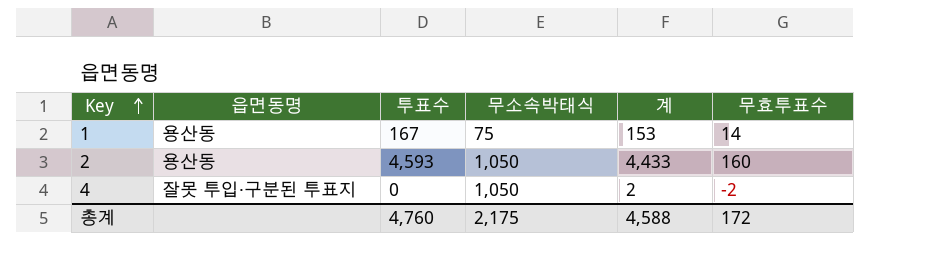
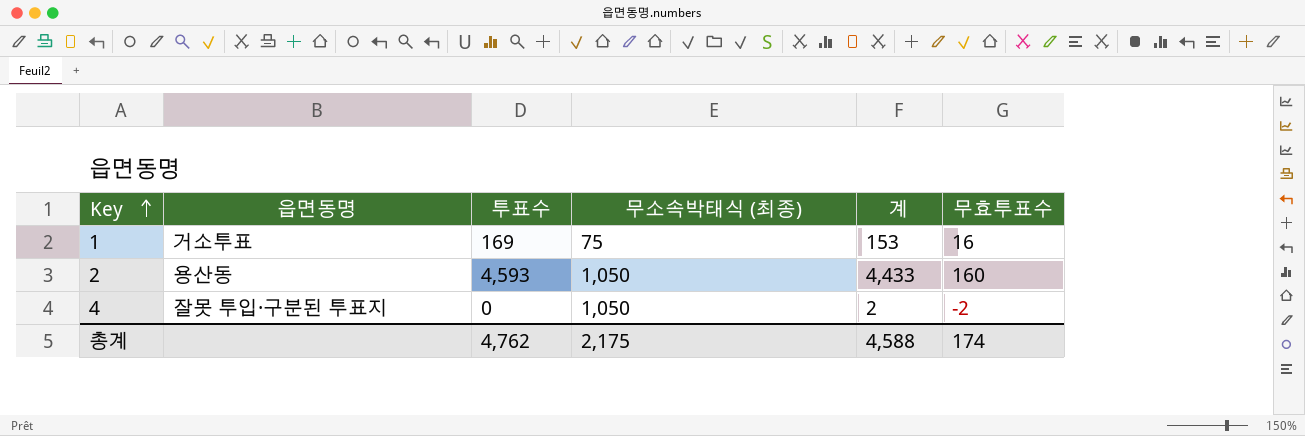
column name: 무소속박태식 -> 무소속박태식 (최종)
1 | 읍면동명: 용산동 -> 거소투표
1 | 투표수: 167 -> 169
1 | 무효투표수: 14 -> 16
총계 | 투표수: 4,760 -> 4,762
총계 | 무효투표수: 172 -> 174

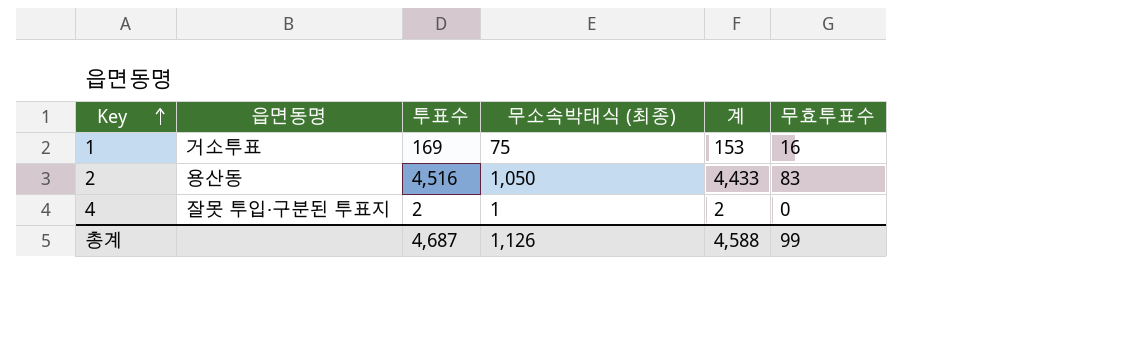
2 | 투표수: 4,593 -> 4,516
2 | 무효투표수: 160 -> 83
4 | 투표수: 0 -> 2
4 | 무소속박태식 (최종): 1,050 -> 1
4 | 무효투표수: -2 -> 0
총계 | 투표수: 4,762 -> 4,687
총계 | 무소속박태식 (최종): 2,175 -> 1,126
총계 | 무효투표수: 174 -> 99

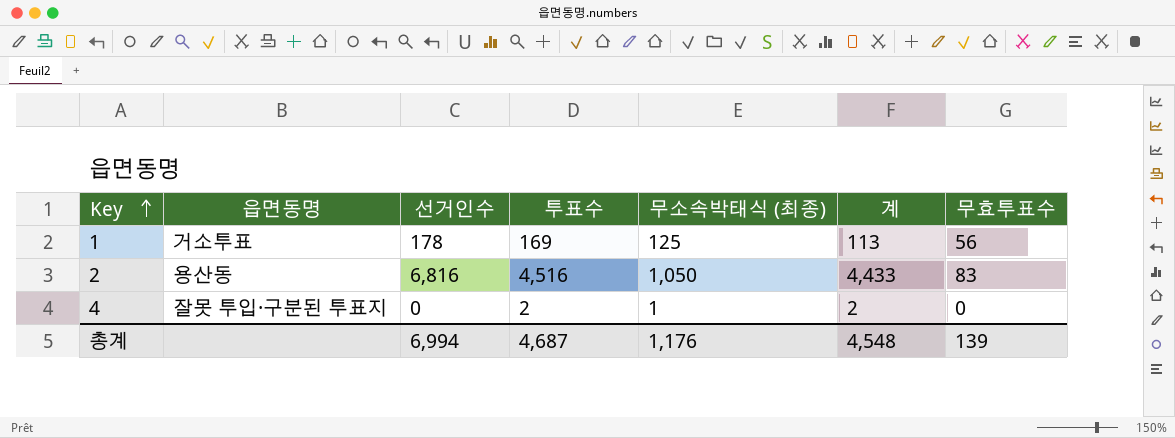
column 선거인수 | position: none -> 3
1 | 무소속박태식 (최종): 75 -> 125
1 | 계: 153 -> 113
1 | 무효투표수: 16 -> 56
총계 | 무소속박태식 (최종): 1,126 -> 1,176
총계 | 계: 4,588 -> 4,548
총계 | 무효투표수: 99 -> 139

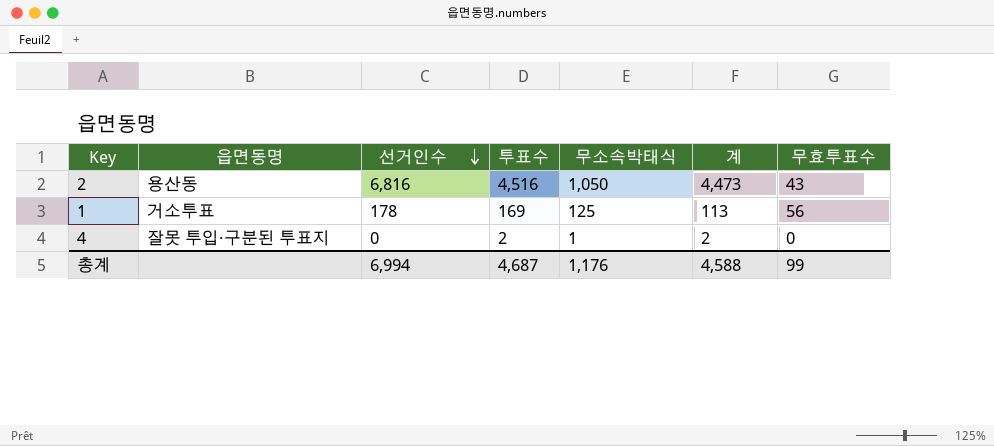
row order: Key ascending -> 선거인수 descending
column name: 무소속박태식 (최종) -> 무소속박태식
2 | 계: 4,433 -> 4,473
2 | 무효투표수: 83 -> 43
총계 | 계: 4,548 -> 4,588
총계 | 무효투표수: 139 -> 99

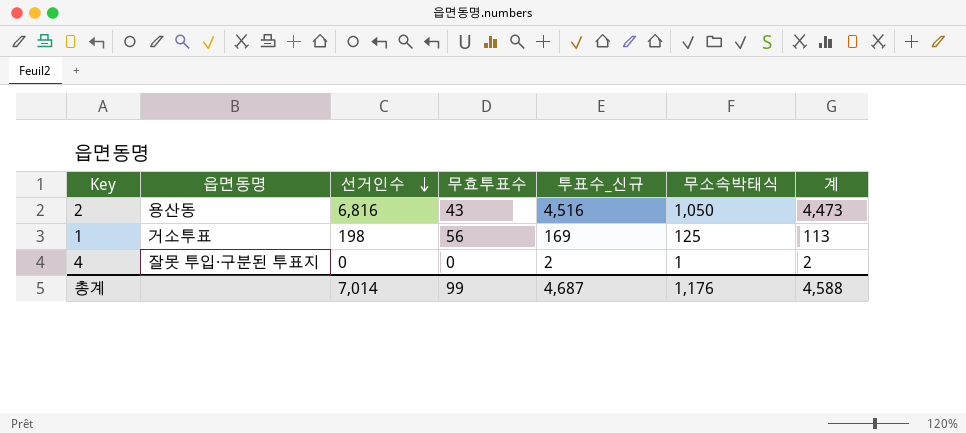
column 무효투표수 | position: 7 -> 4
column name: 투표수 -> 투표수_신규
1 | 선거인수: 178 -> 198
총계 | 선거인수: 6,994 -> 7,014

